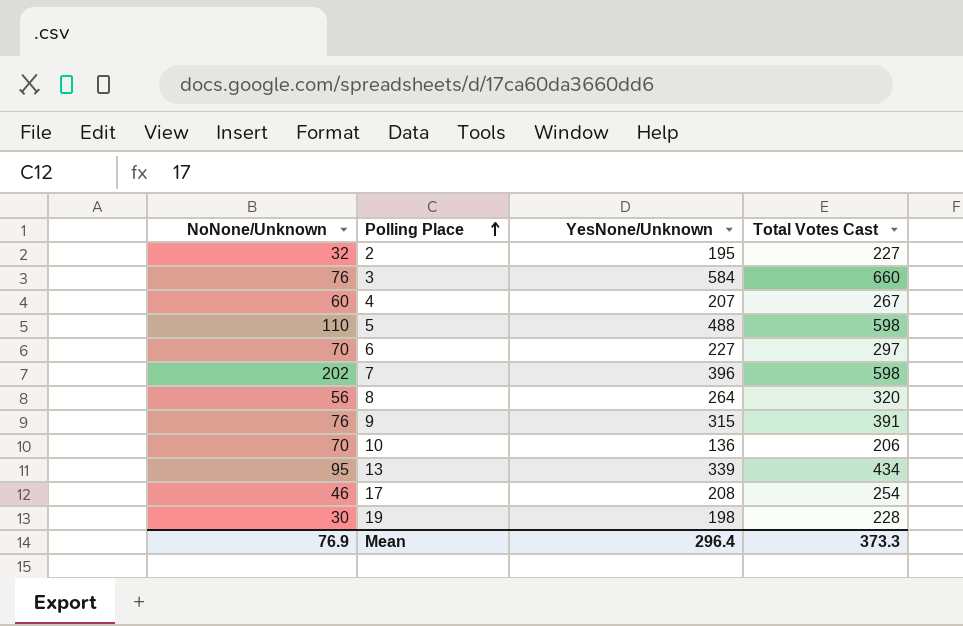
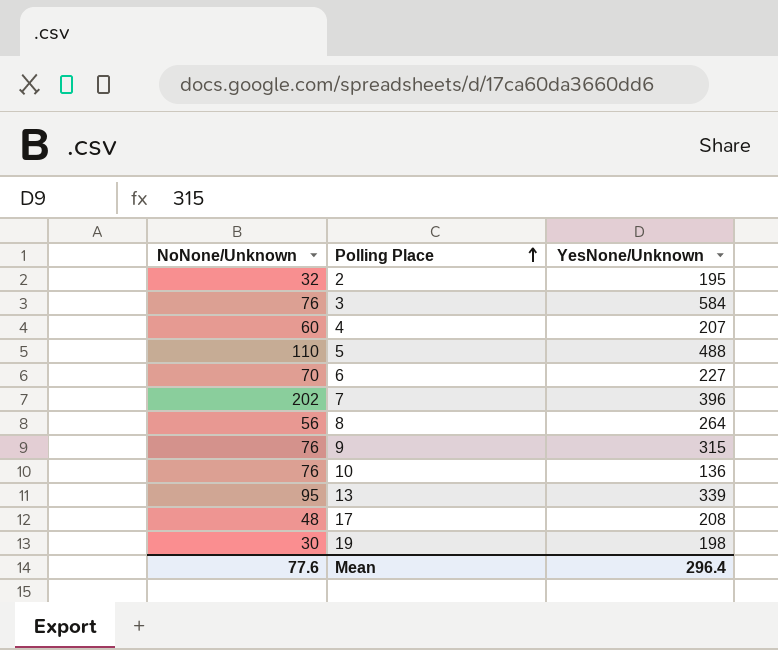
column Total Votes Cast | formula: [NoNone/Unknown] + [YesNone/Unknown] -> none
10 | NoNone/Unknown: 70 -> 76
17 | NoNone/Unknown: 46 -> 48
Mean | NoNone/Unknown: 76.9 -> 77.6

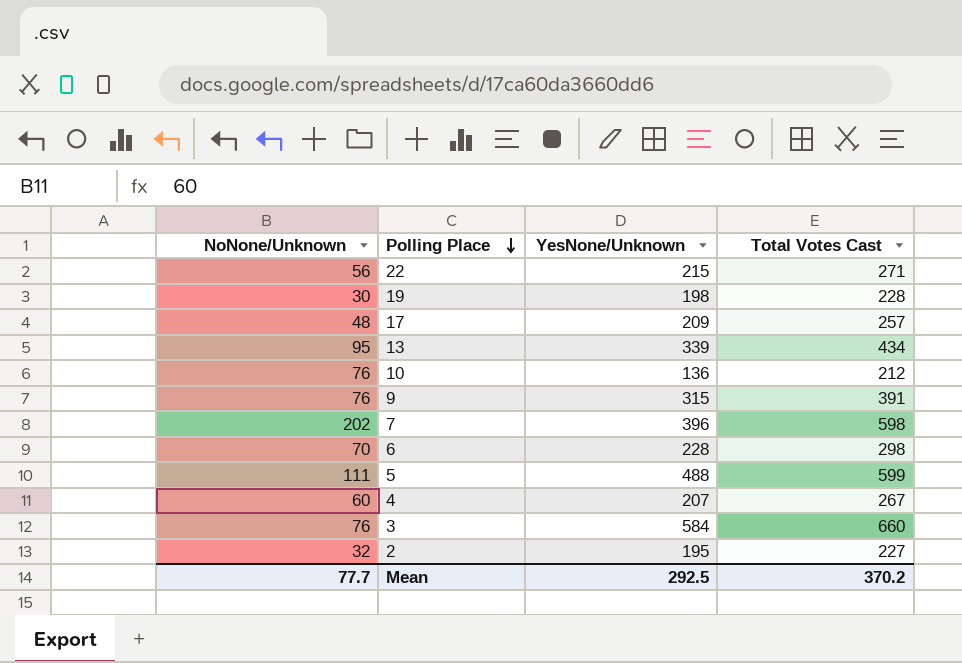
row order: Polling Place ascending -> Polling Place descending
column Total Votes Cast | formula: none -> [NoNone/Unknown] + [YesNone/Unknown]
row 8: 56 | 264 -> none
row 22: none -> 56 | 215 | 271
17 | YesNone/Unknown: 208 -> 209
6 | YesNone/Unknown: 227 -> 228
5 | NoNone/Unknown: 110 -> 111
Mean | NoNone/Unknown: 77.6 -> 77.7
Mean | YesNone/Unknown: 296.4 -> 292.5

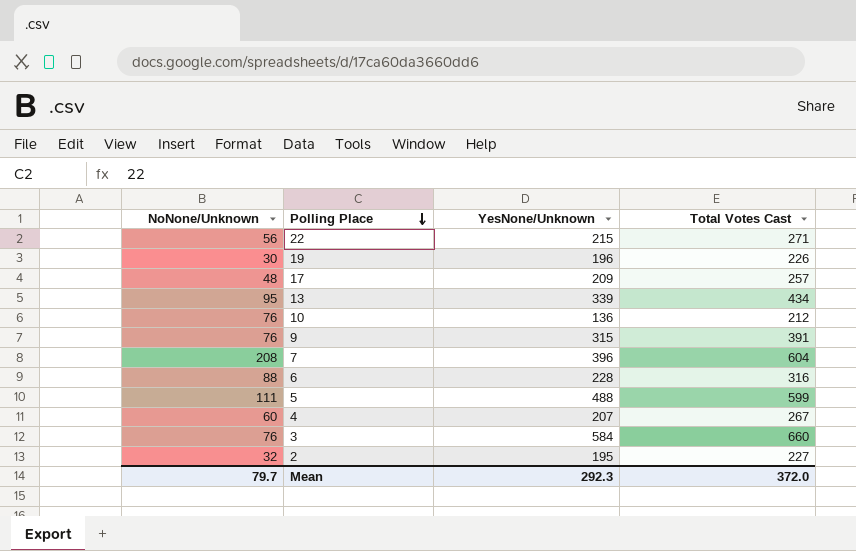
19 | YesNone/Unknown: 198 -> 196
19 | Total Votes Cast: 228 -> 226
7 | NoNone/Unknown: 202 -> 208
7 | Total Votes Cast: 598 -> 604
6 | NoNone/Unknown: 70 -> 88
6 | Total Votes Cast: 298 -> 316
Mean | NoNone/Unknown: 77.7 -> 79.7
Mean | YesNone/Unknown: 292.5 -> 292.3
Mean | Total Votes Cast: 370.2 -> 372.0

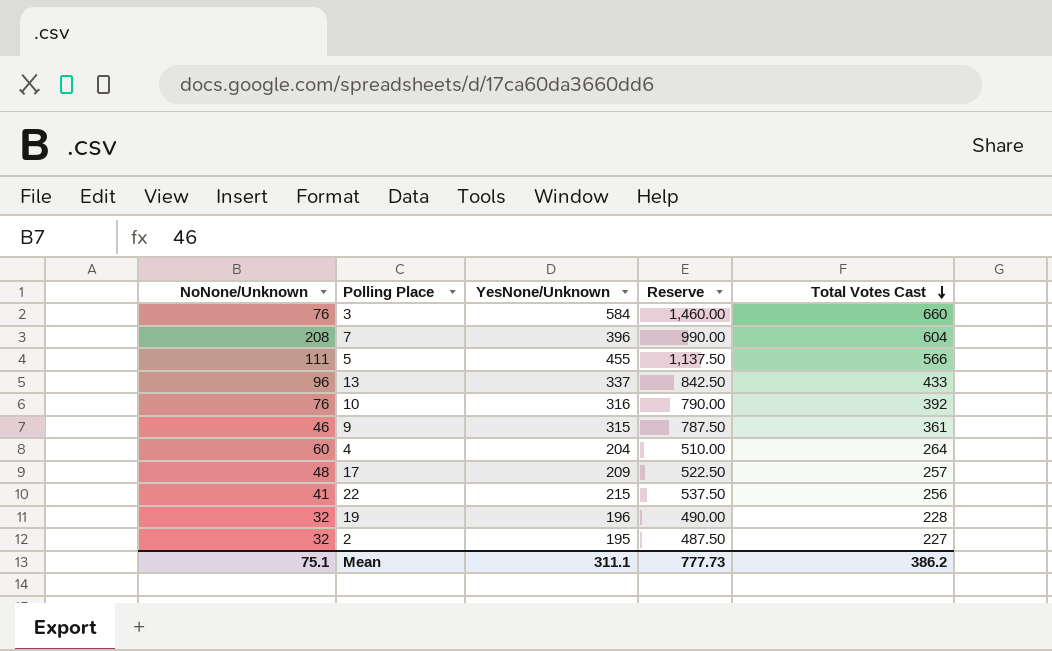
row order: Polling Place descending -> Total Votes Cast descending
column Reserve | formula: none -> [YesNone/Unknown] * 2.5
row 6: 88 | 228 | 316 -> none
5 | YesNone/Unknown: 488 -> 455
5 | Total Votes Cast: 599 -> 566
13 | NoNone/Unknown: 95 -> 96
13 | YesNone/Unknown: 339 -> 337
13 | Total Votes Cast: 434 -> 433
10 | YesNone/Unknown: 136 -> 316
10 | Total Votes Cast: 212 -> 392
9 | NoNone/Unknown: 76 -> 46
9 | Total Votes Cast: 391 -> 361
4 | YesNone/Unknown: 207 -> 204
4 | Total Votes Cast: 267 -> 264
22 | NoNone/Unknown: 56 -> 41
22 | Total Votes Cast: 271 -> 256
19 | NoNone/Unknown: 30 -> 32
19 | Total Votes Cast: 226 -> 228
Mean | NoNone/Unknown: 79.7 -> 75.1
Mean | YesNone/Unknown: 292.3 -> 311.1
Mean | Total Votes Cast: 372.0 -> 386.2

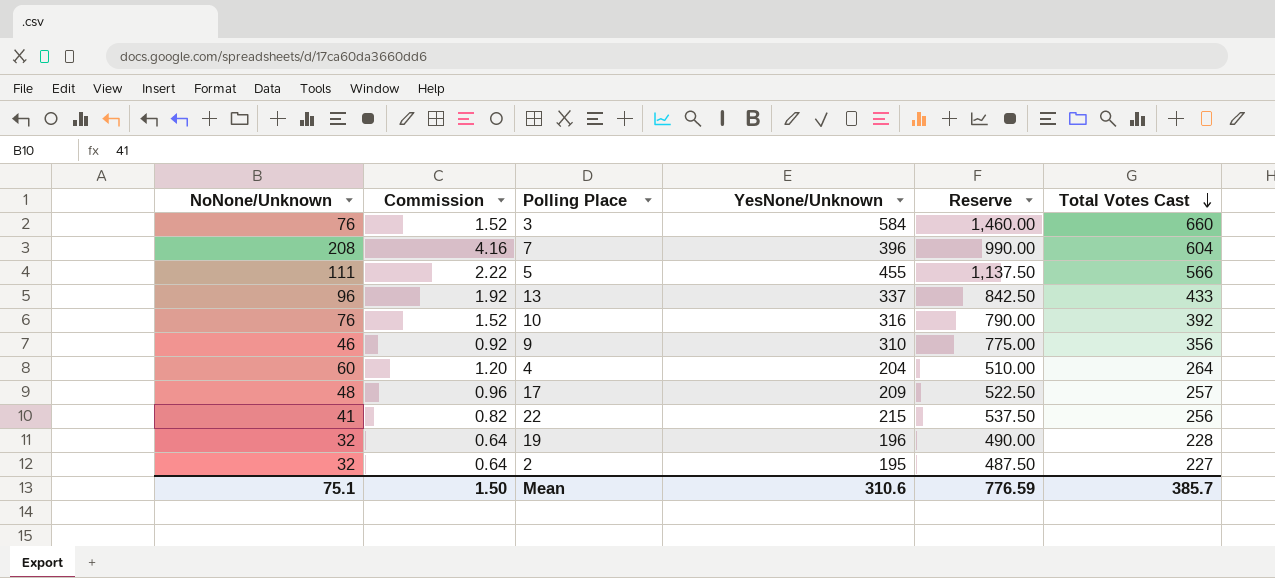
column Commission | formula: none -> [NoNone/Unknown] * 0.02
9 | YesNone/Unknown: 315 -> 310
9 | Reserve: 787.50 -> 775.00
9 | Total Votes Cast: 361 -> 356
Mean | YesNone/Unknown: 311.1 -> 310.6
Mean | Reserve: 777.73 -> 776.59
Mean | Total Votes Cast: 386.2 -> 385.7

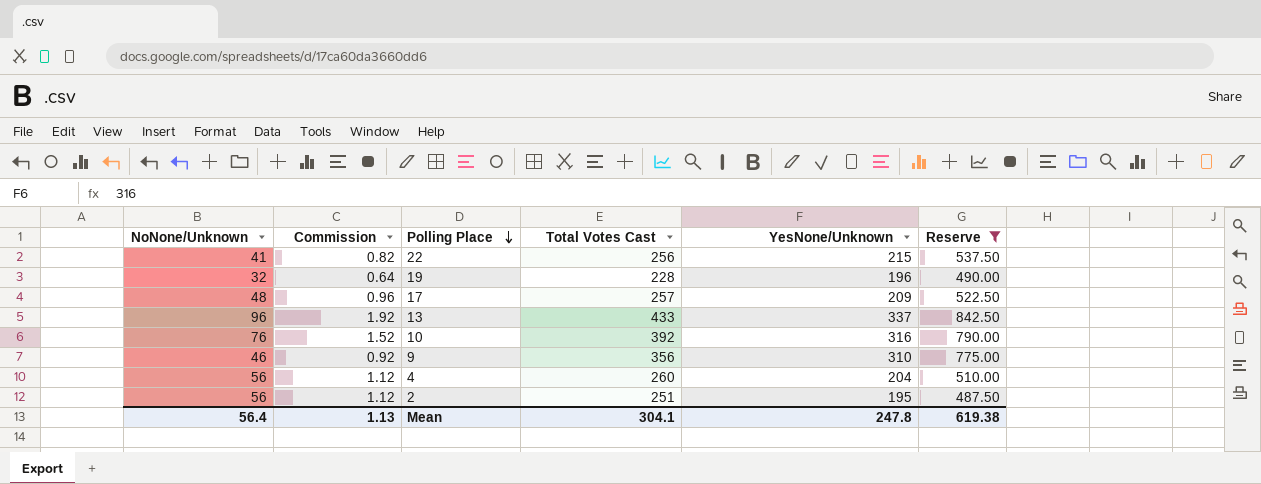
filter: none -> Reserve <= 842.50
row order: Total Votes Cast descending -> Polling Place descending
column Total Votes Cast | position: 6 -> 4
4 | NoNone/Unknown: 60 -> 56
4 | Commission: 1.20 -> 1.12
4 | Total Votes Cast: 264 -> 260
2 | NoNone/Unknown: 32 -> 56
2 | Commission: 0.64 -> 1.12
2 | Total Votes Cast: 227 -> 251
Mean | NoNone/Unknown: 75.1 -> 56.4
Mean | Commission: 1.50 -> 1.13
Mean | Total Votes Cast: 385.7 -> 304.1
Mean | YesNone/Unknown: 310.6 -> 247.8
Mean | Reserve: 776.59 -> 619.38

